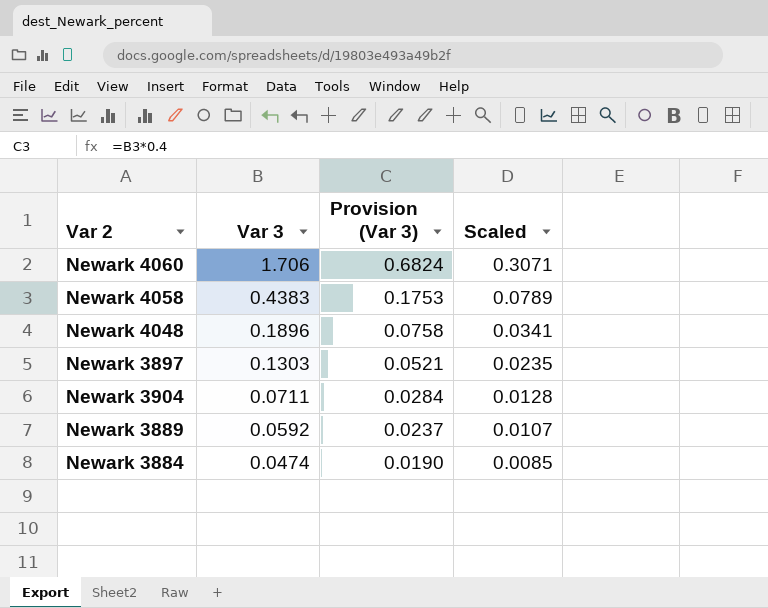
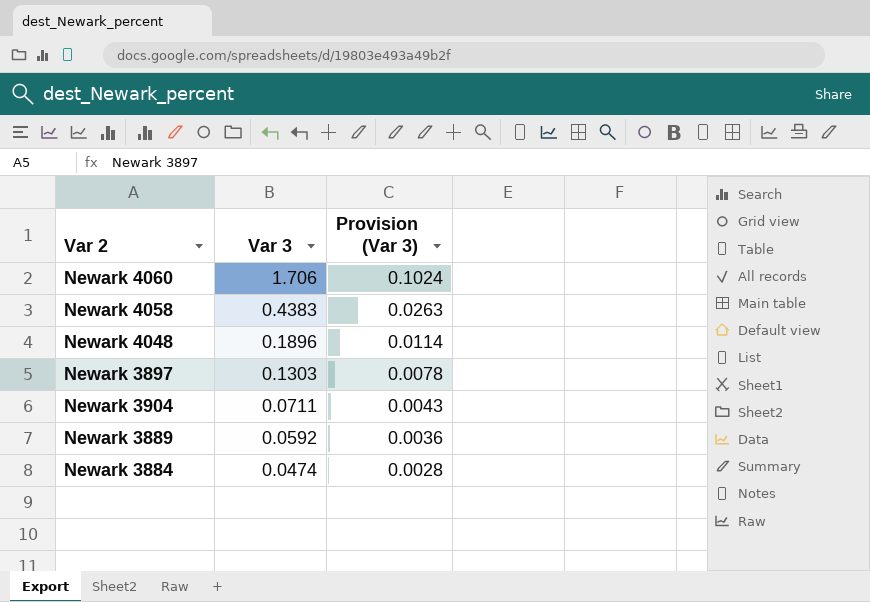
column Scaled | formula: [Var 3] * 0.18 -> none
column Provision (Var 3) | formula: [Var 3] * 0.4 -> [Var 3] * 0.06

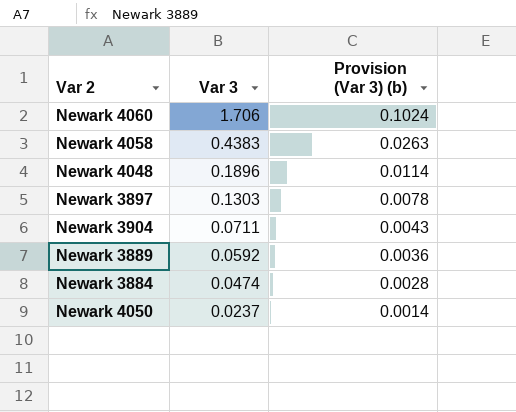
column name: Provision (Var 3) -> Provision (Var 3) (b)
row Newark 4050: none -> 0.0237 | 0.0014

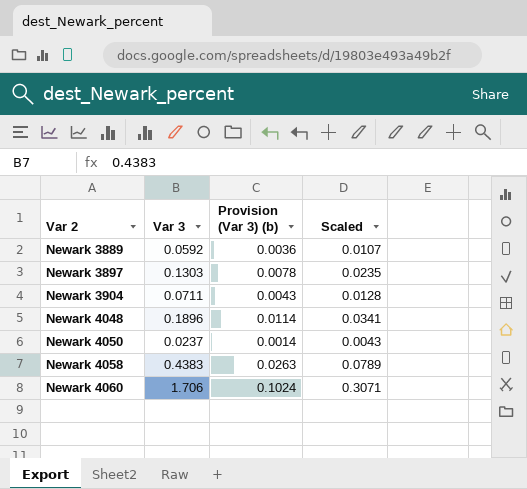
row order: Var 3 descending -> Var 2 ascending
column Scaled | formula: none -> [Var 3] * 0.18
row Newark 3884: 0.0474 | 0.0028 -> none

